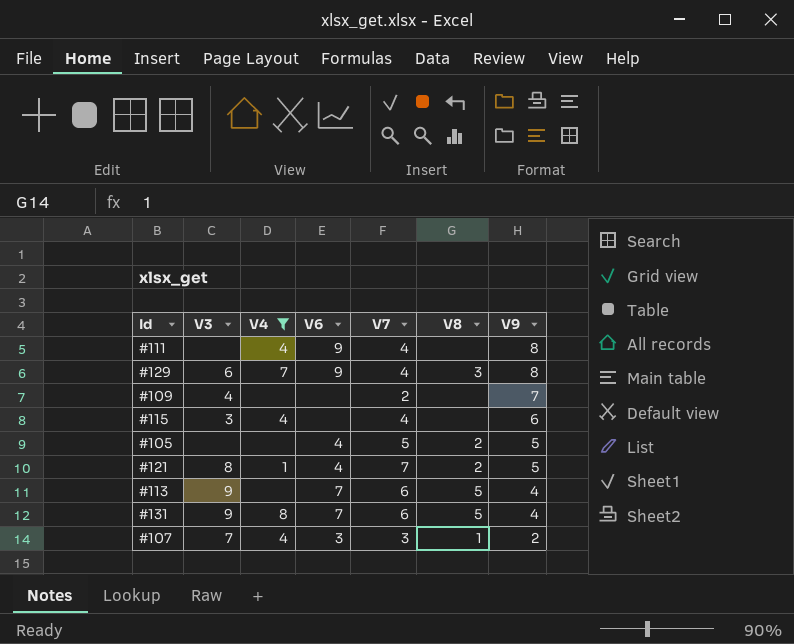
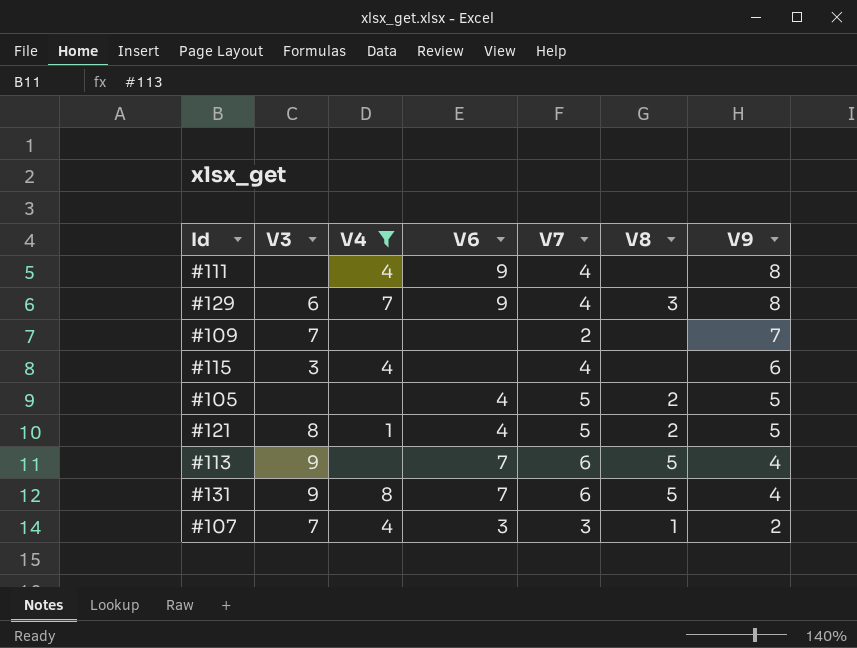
#109 | V3: 4 -> 7
#121 | V7: 7 -> 5

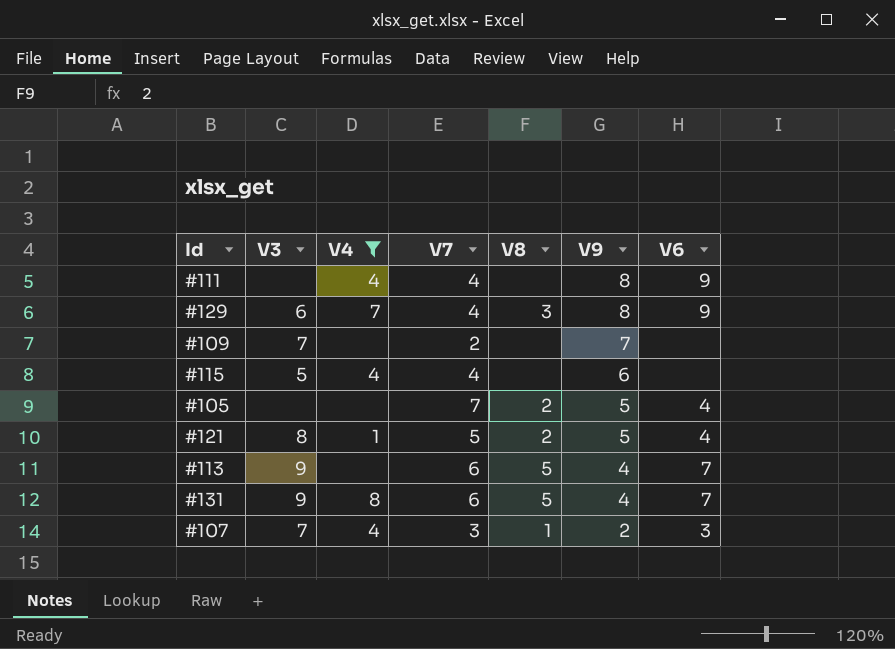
column V6 | position: 4 -> 7
#115 | V3: 3 -> 5
#105 | V7: 5 -> 7

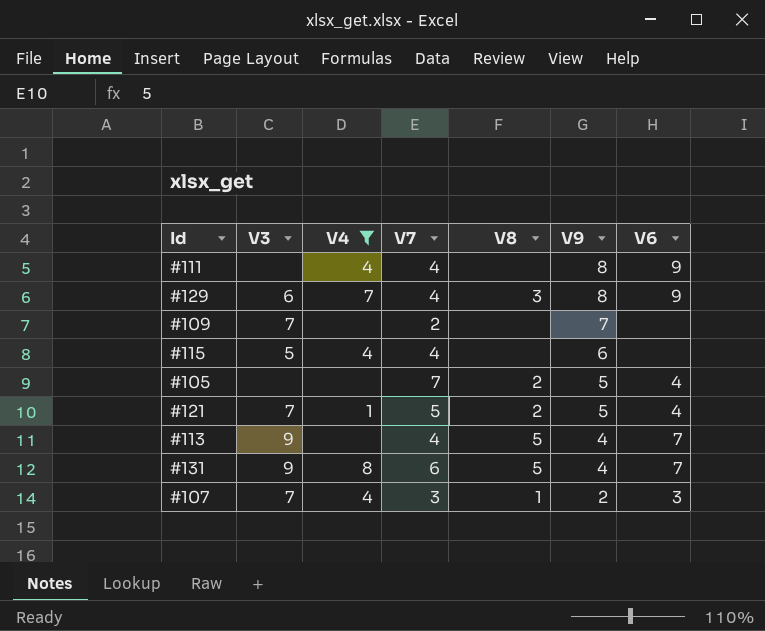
#121 | V3: 8 -> 7
#113 | V7: 6 -> 4

